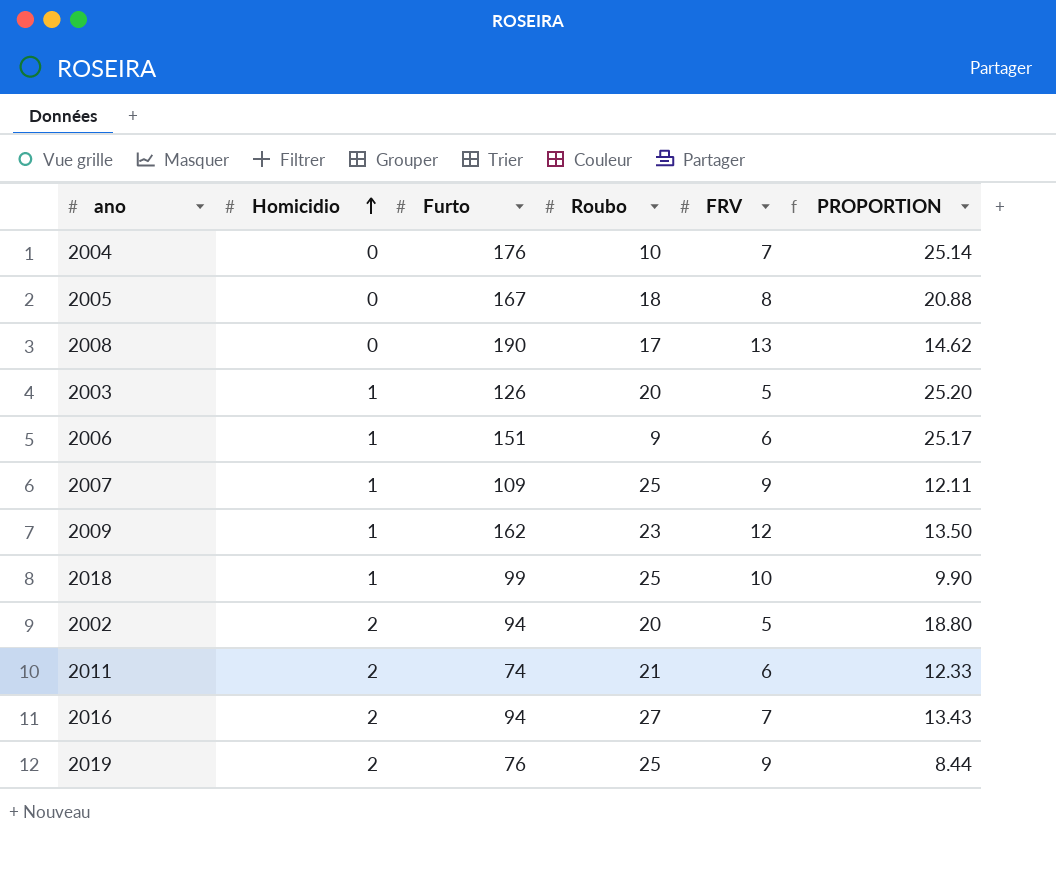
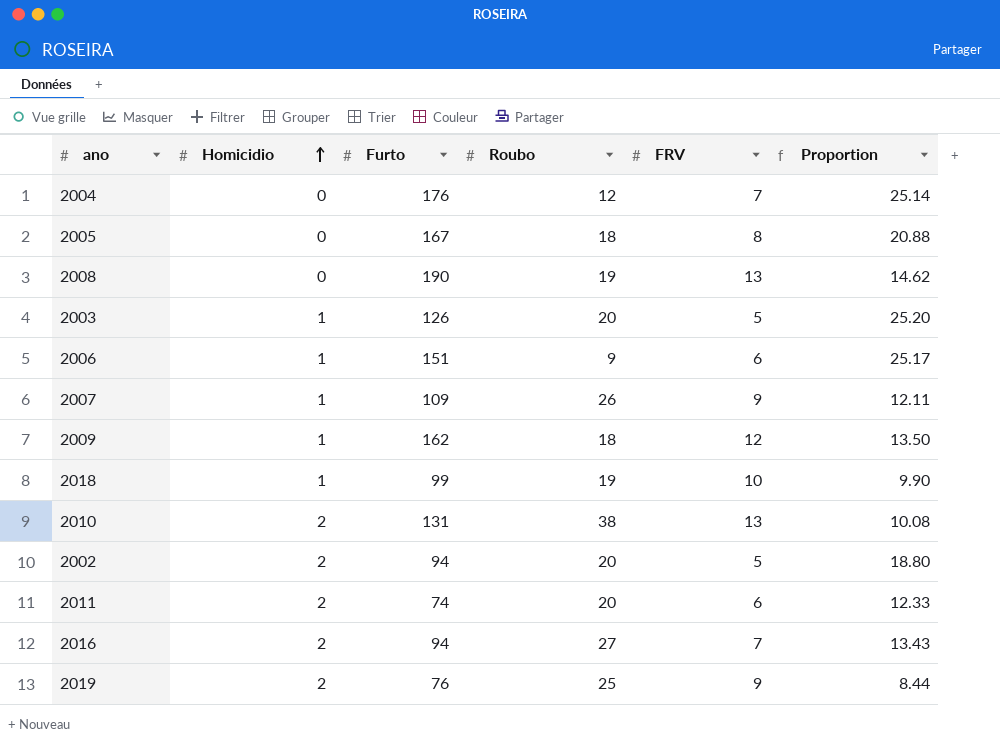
column name: PROPORTION -> Proportion
2004 | Roubo: 10 -> 12
2008 | Roubo: 17 -> 19
2007 | Roubo: 25 -> 26
2009 | Roubo: 23 -> 18
2018 | Roubo: 25 -> 19
row 2010: none -> 2 | 131 | 38 | 13 | 10.08
2011 | Roubo: 21 -> 20

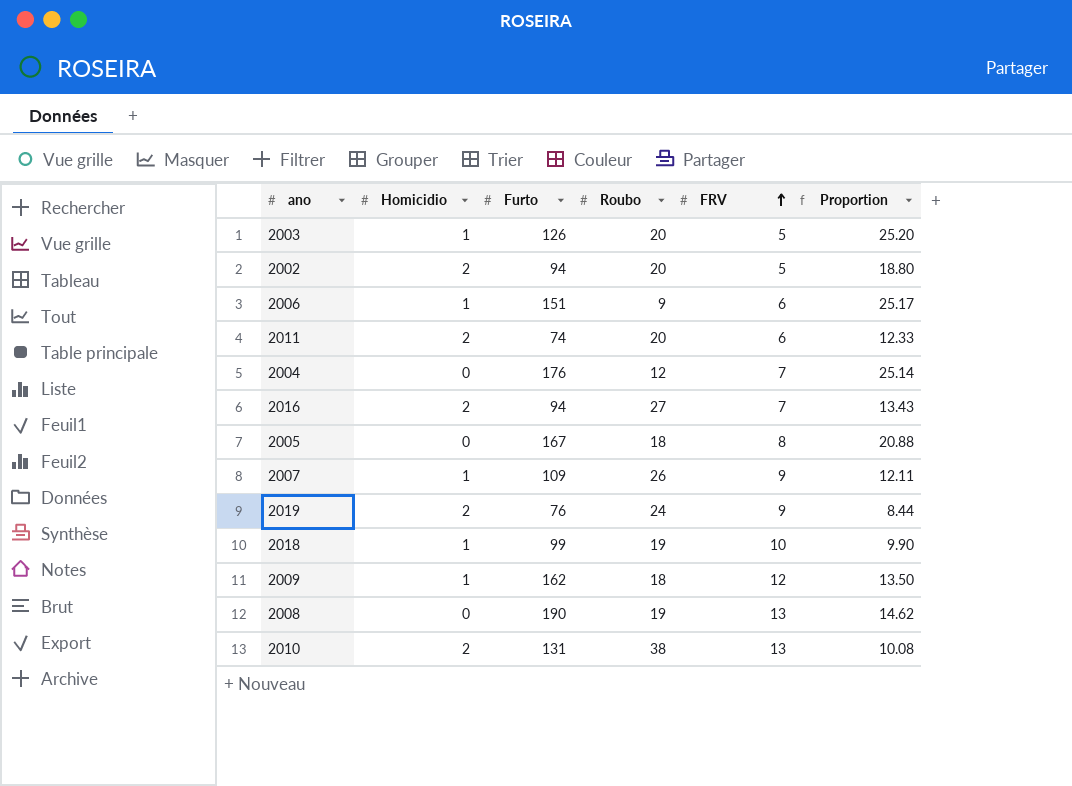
row order: Homicidio ascending -> FRV ascending
2019 | Roubo: 25 -> 24

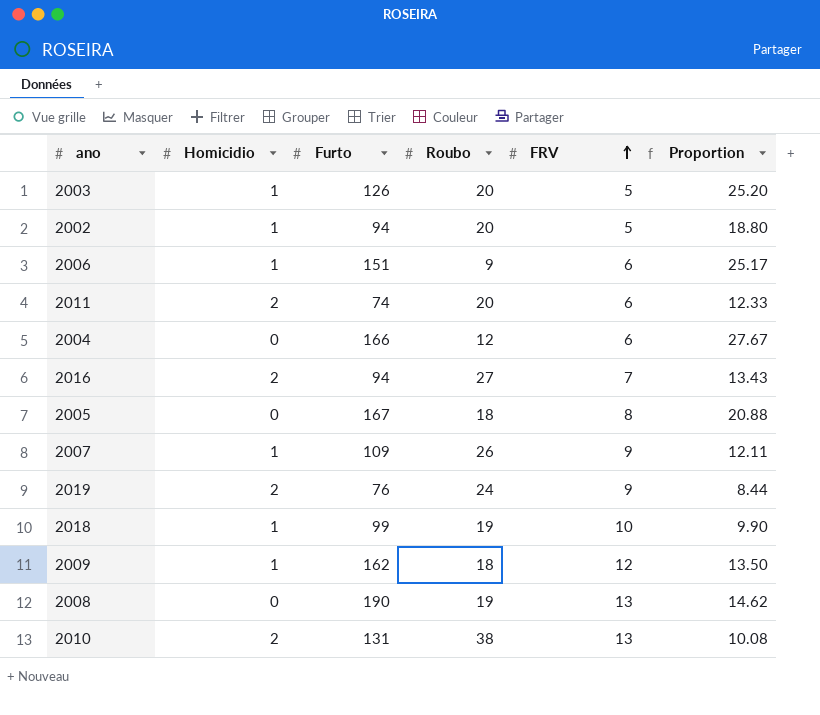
2002 | Homicidio: 2 -> 1
2004 | Furto: 176 -> 166
2004 | FRV: 7 -> 6
2004 | Proportion: 25.14 -> 27.67

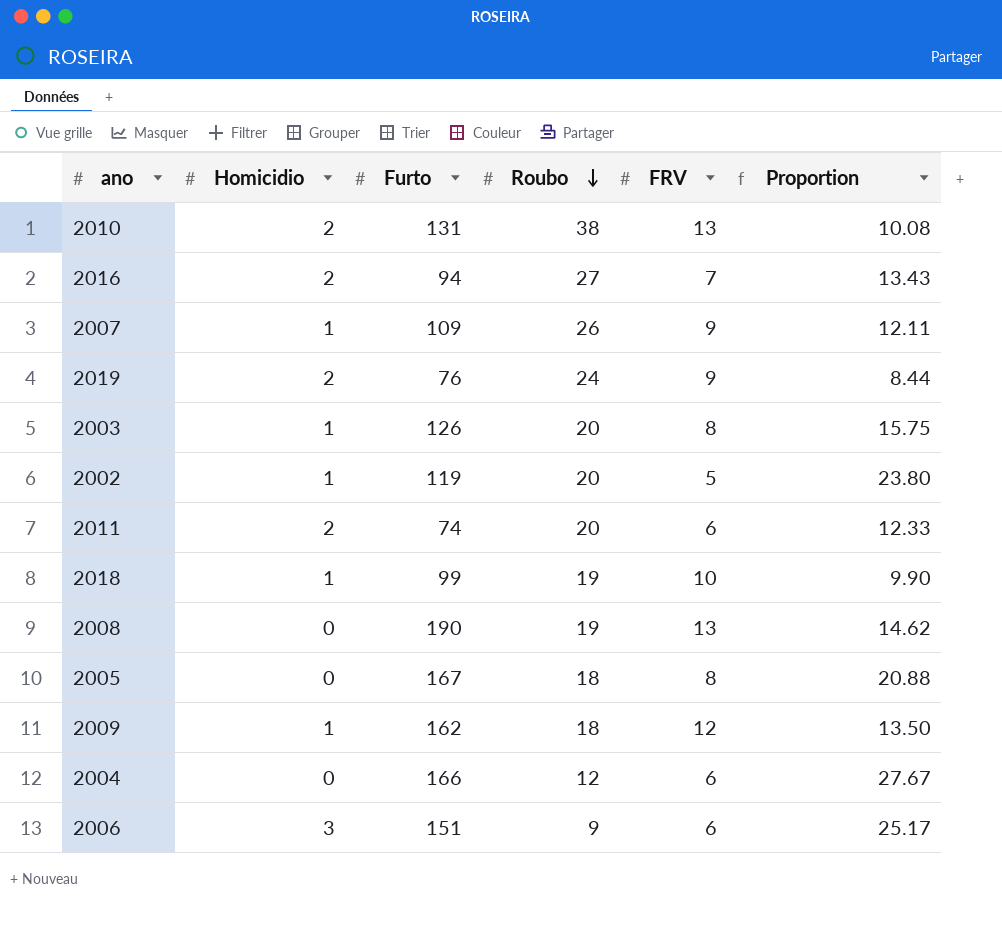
row order: FRV ascending -> Roubo descending
2003 | FRV: 5 -> 8
2003 | Proportion: 25.20 -> 15.75
2002 | Furto: 94 -> 119
2002 | Proportion: 18.80 -> 23.80
2006 | Homicidio: 1 -> 3

